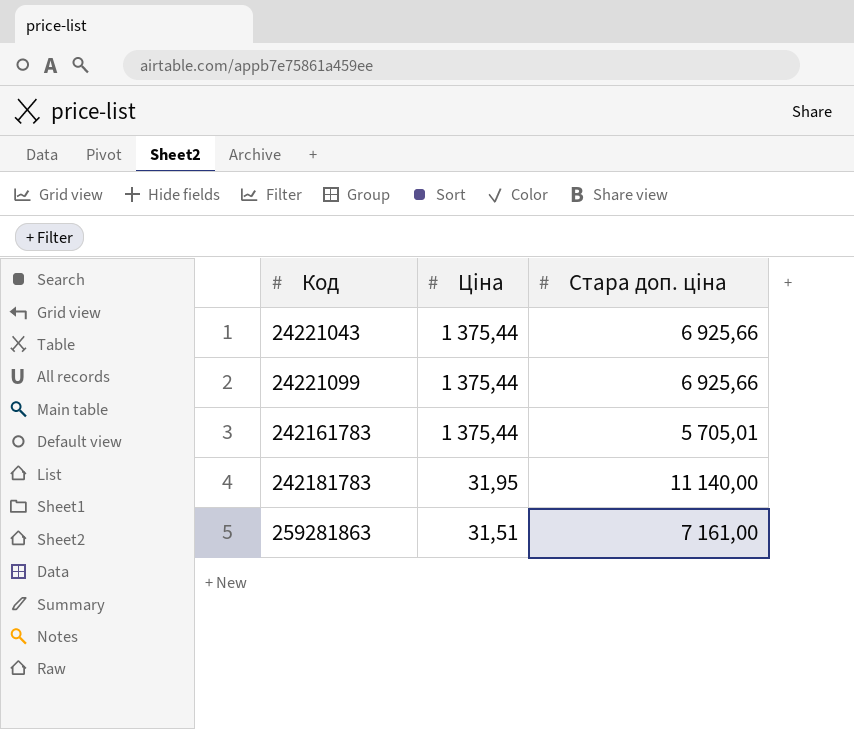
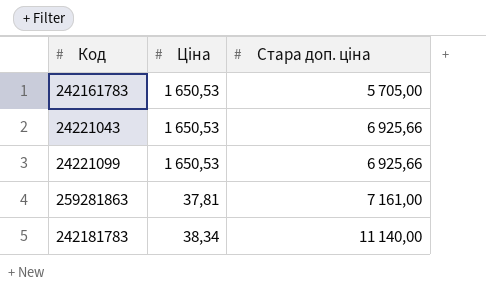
row order: Код ascending -> Стара доп. ціна ascending
242161783 | Ціна: 1 375,44 -> 1 650,53
242161783 | Стара доп. ціна: 5 705,01 -> 5 705,00
24221043 | Ціна: 1 375,44 -> 1 650,53
24221099 | Ціна: 1 375,44 -> 1 650,53
259281863 | Ціна: 31,51 -> 37,81
242181783 | Ціна: 31,95 -> 38,34

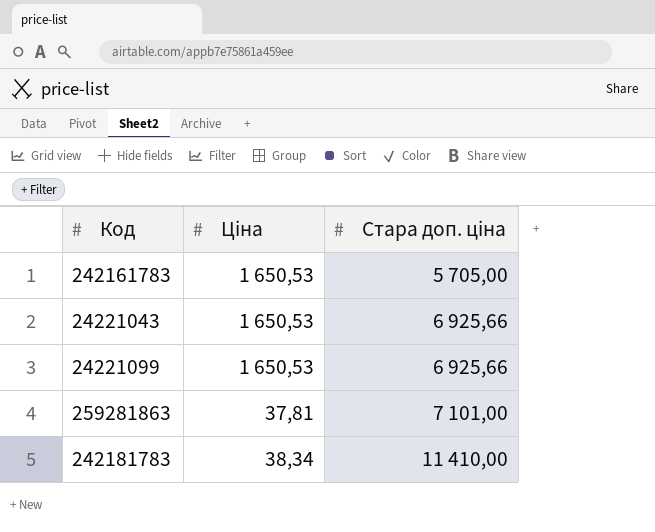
259281863 | Стара доп. ціна: 7 161,00 -> 7 101,00
242181783 | Стара доп. ціна: 11 140,00 -> 11 410,00

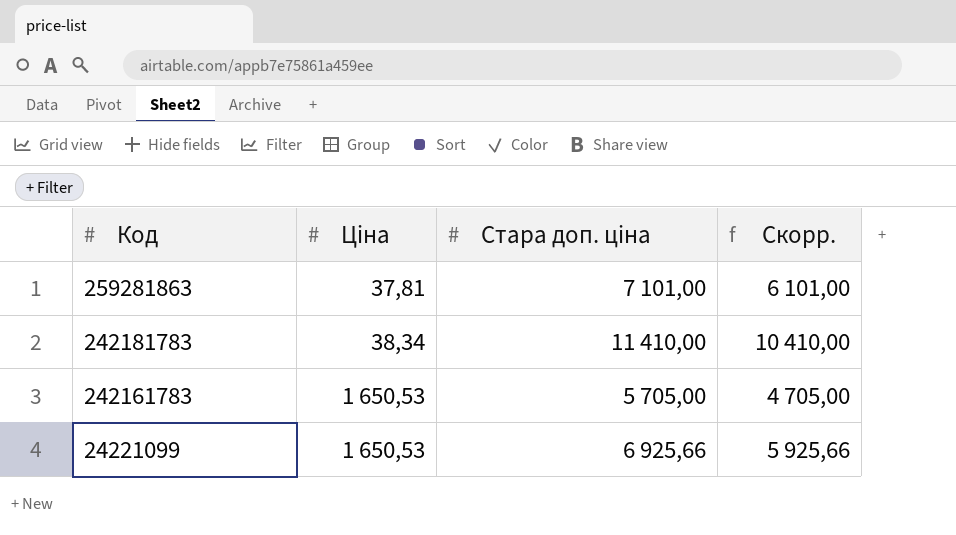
row order: Стара доп. ціна ascending -> Код descending
column Скорр. | formula: none -> [Стара доп. ціна] - 1000
row 24221043: 1 650,53 | 6 925,66 -> none

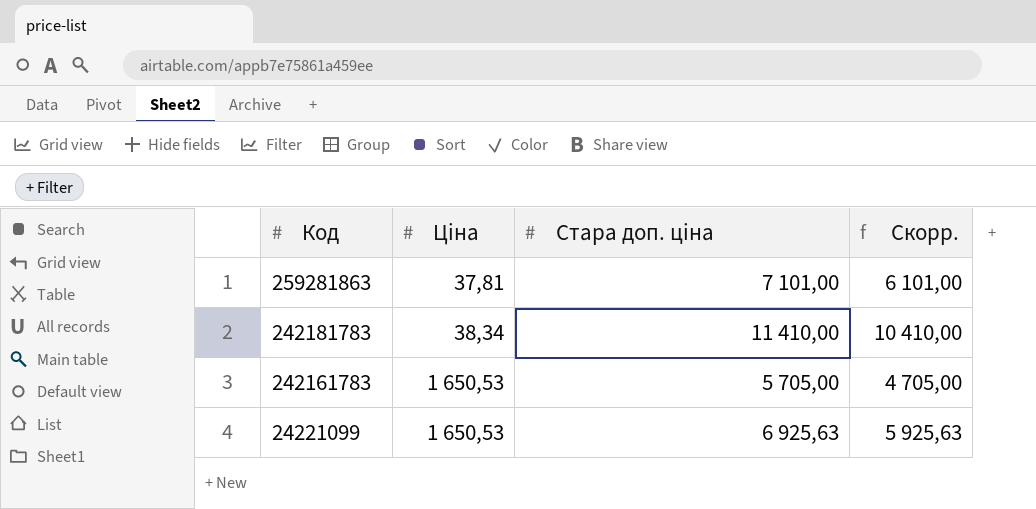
24221099 | Стара доп. ціна: 6 925,66 -> 6 925,63
24221099 | Скорр.: 5 925,66 -> 5 925,63

